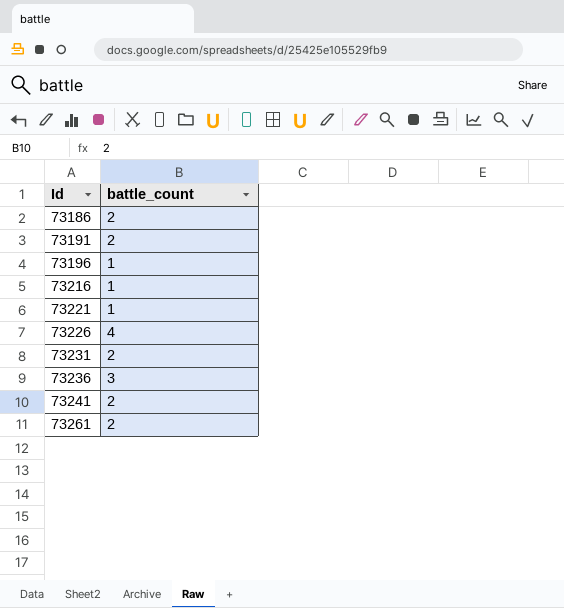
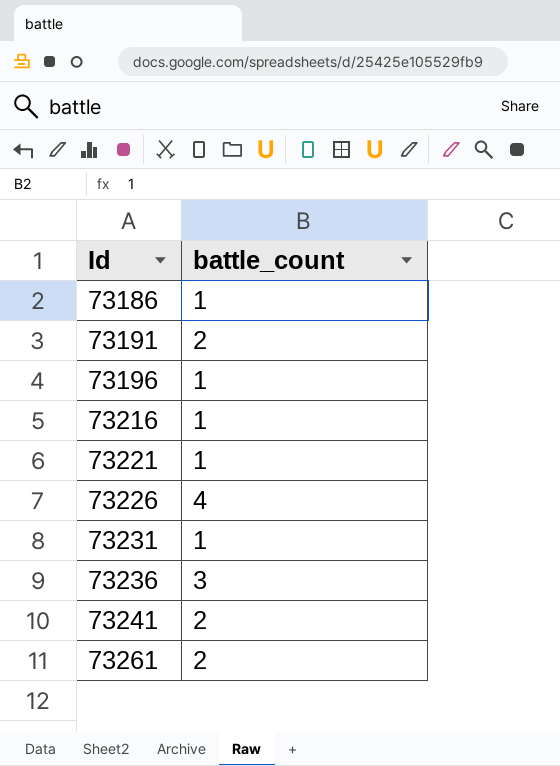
73186 | battle_count: 2 -> 1
73231 | battle_count: 2 -> 1

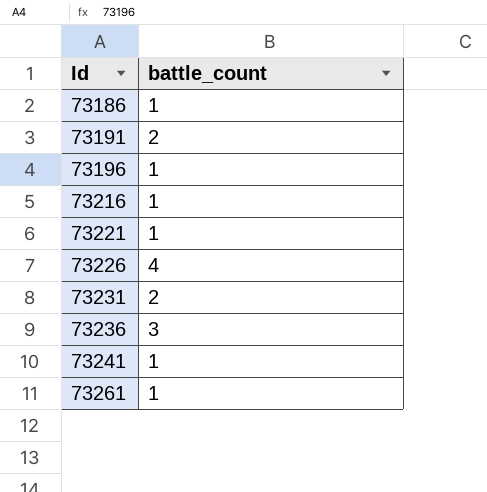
73231 | battle_count: 1 -> 2
73241 | battle_count: 2 -> 1
73261 | battle_count: 2 -> 1

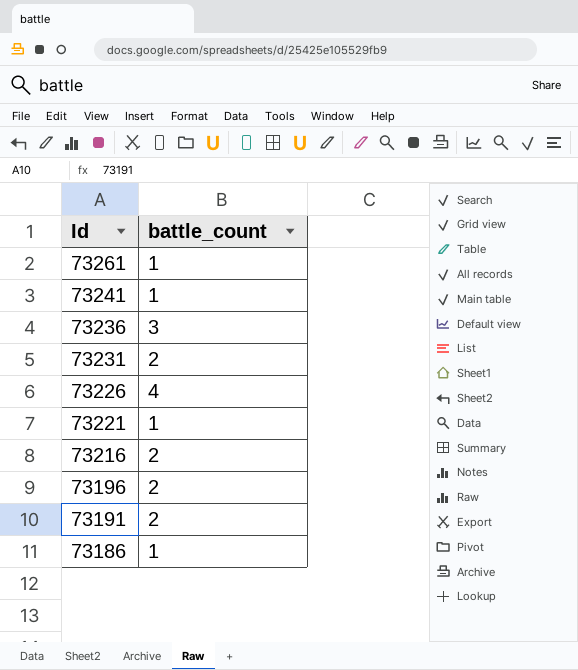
row order: Id ascending -> Id descending
73216 | battle_count: 1 -> 2
73196 | battle_count: 1 -> 2

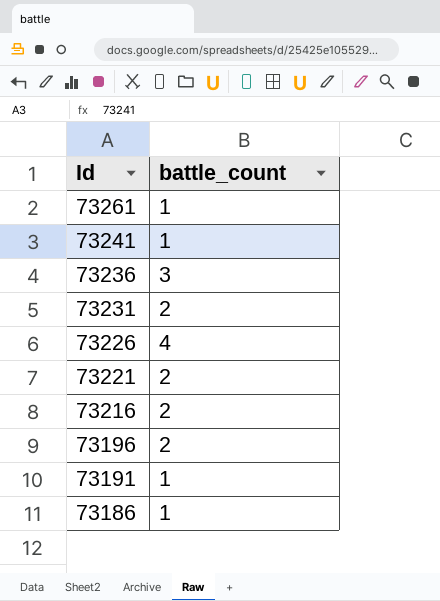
73221 | battle_count: 1 -> 2
73191 | battle_count: 2 -> 1

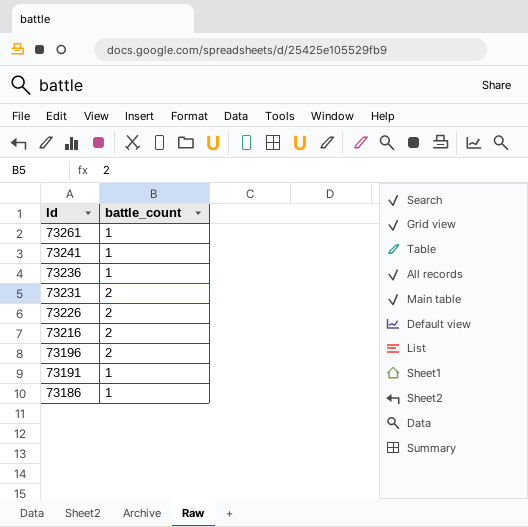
row 73221: 2 -> none
73236 | battle_count: 3 -> 1
73226 | battle_count: 4 -> 2

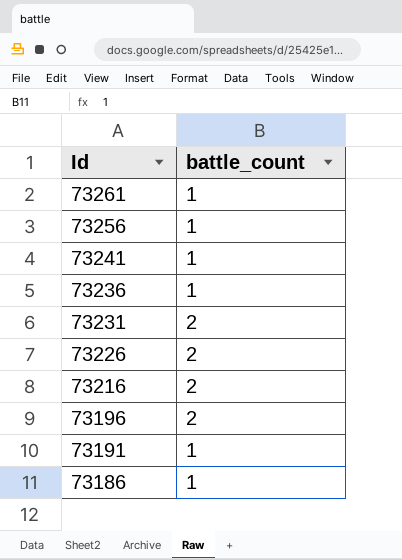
row 73256: none -> 1

